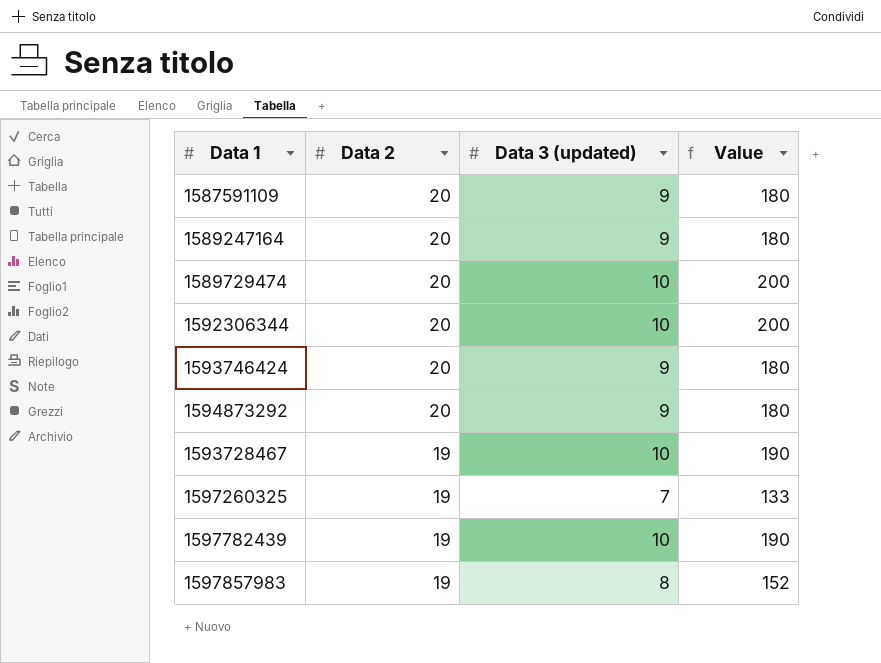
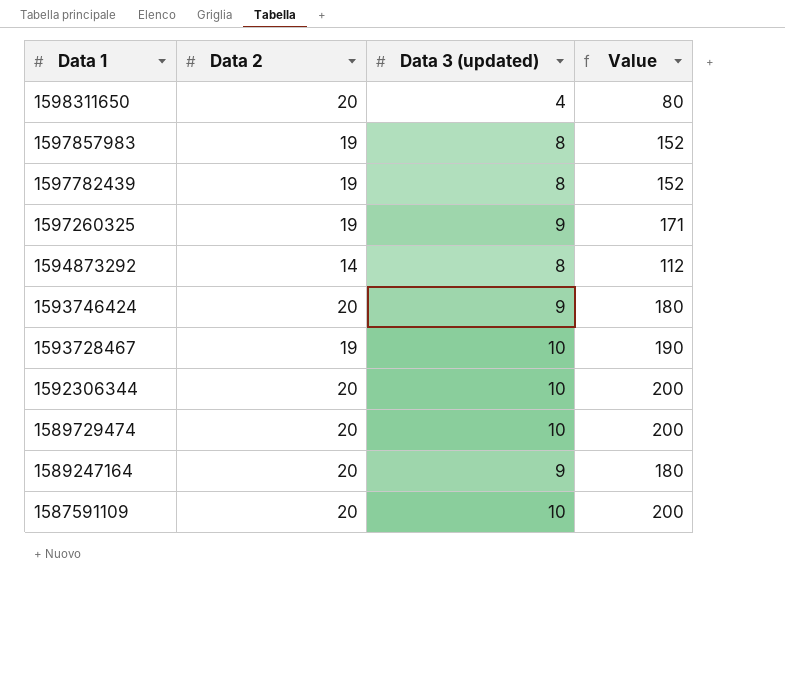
row order: Data 2 descending -> Data 1 descending
row 1598311650: none -> 20 | 4 | 80
1597782439 | Data 3 (updated): 10 -> 8
1597782439 | Value: 190 -> 152
1597260325 | Data 3 (updated): 7 -> 9
1597260325 | Value: 133 -> 171
1594873292 | Data 2: 20 -> 14
1594873292 | Data 3 (updated): 9 -> 8
1594873292 | Value: 180 -> 112
1587591109 | Data 3 (updated): 9 -> 10
1587591109 | Value: 180 -> 200

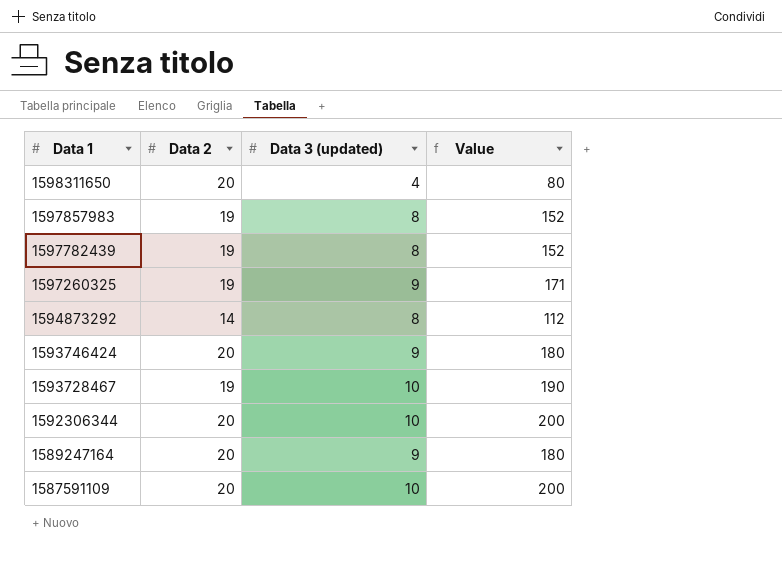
row 1589729474: 20 | 10 | 200 -> none

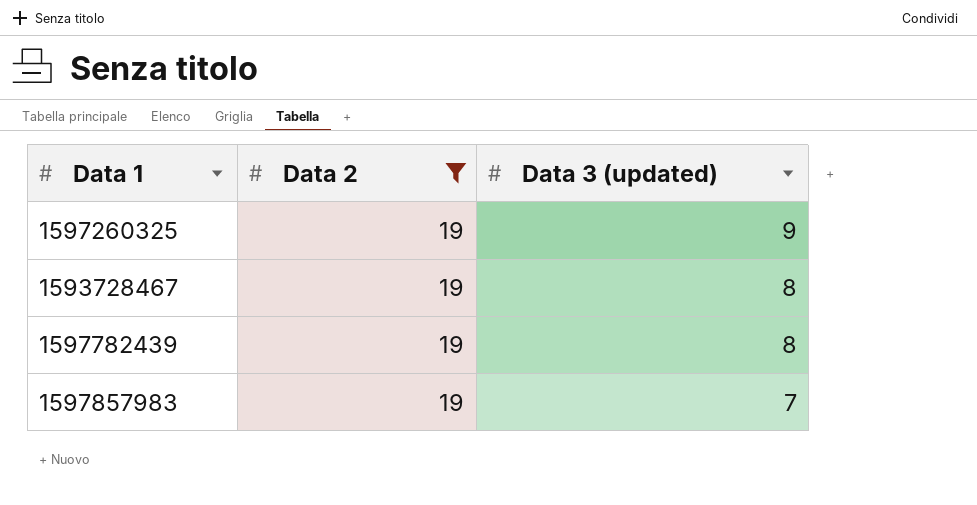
filter: none -> Data 2 = 19
row order: Data 1 descending -> Data 3 (updated) descending
column Value | formula: [Data 2] * [Data 3 (updated)] -> none
1593728467 | Data 3 (updated): 10 -> 8
1597857983 | Data 3 (updated): 8 -> 7

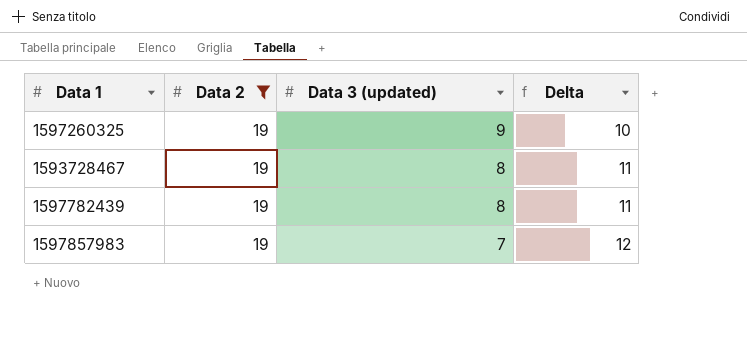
column Delta | formula: none -> [Data 2] - [Data 3 (updated)]

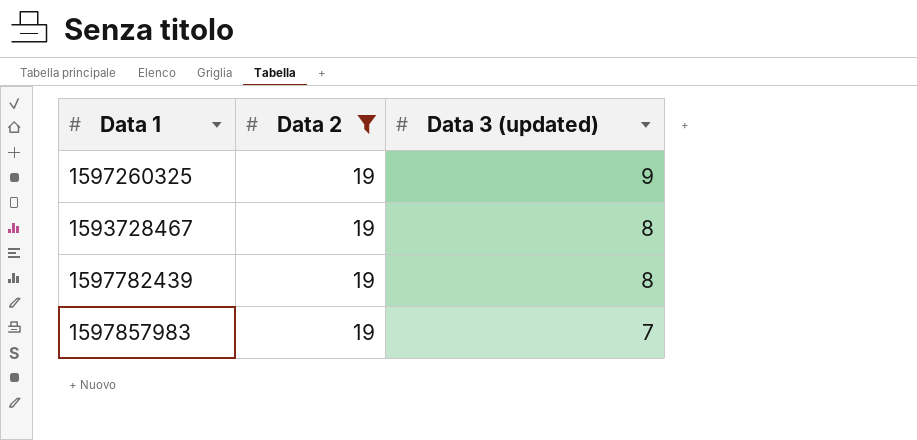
column Delta | formula: [Data 2] - [Data 3 (updated)] -> none

